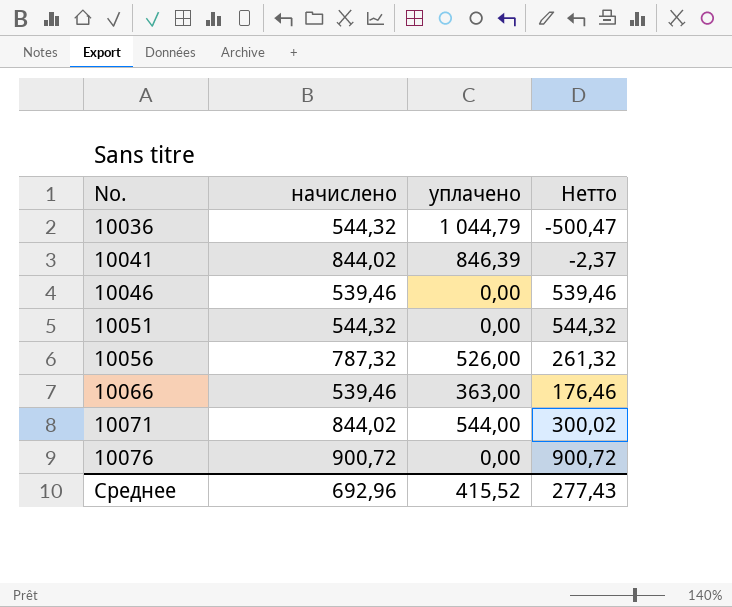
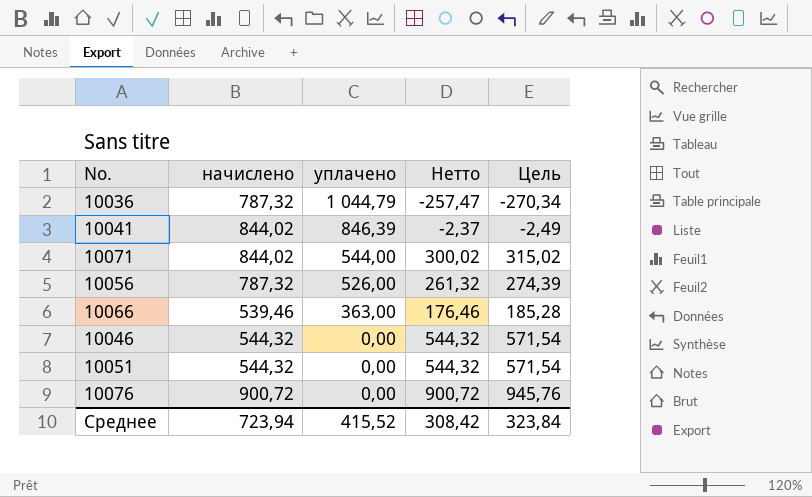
row order: No. ascending -> уплачено descending
column Цель | formula: none -> [Нетто] * 1,05
10036 | начислено: 544,32 -> 787,32
10036 | Нетто: -500,47 -> -257,47
10046 | начислено: 539,46 -> 544,32
10046 | Нетто: 539,46 -> 544,32
Среднее | начислено: 692,96 -> 723,94
Среднее | Нетто: 277,43 -> 308,42

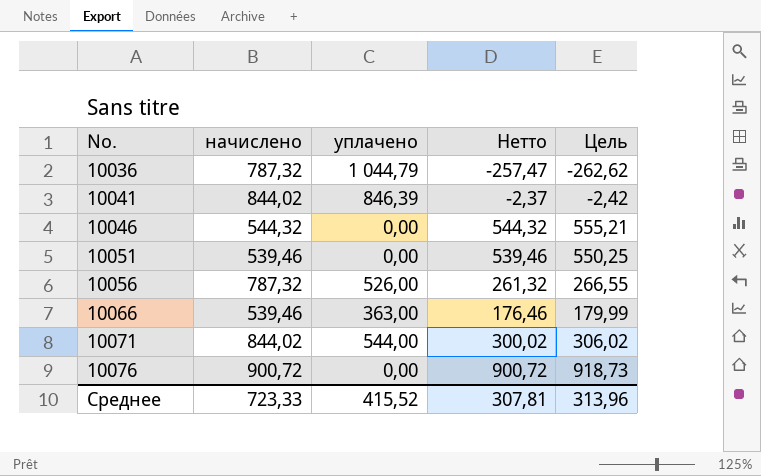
row order: уплачено descending -> No. ascending
column Цель | formula: [Нетто] * 1,05 -> [Нетто] * 1,02
10051 | начислено: 544,32 -> 539,46
10051 | Нетто: 544,32 -> 539,46
Среднее | начислено: 723,94 -> 723,33
Среднее | Нетто: 308,42 -> 307,81
Среднее | Цель: 323,84 -> 313,96

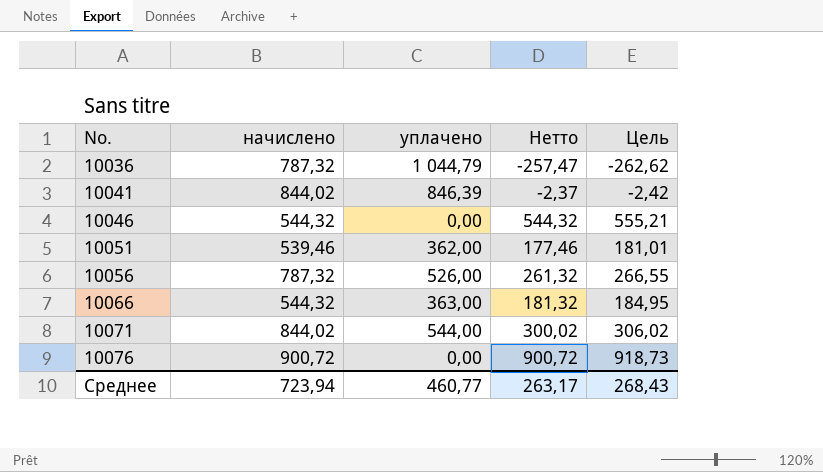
10051 | уплачено: 0,00 -> 362,00
10051 | Нетто: 539,46 -> 177,46
10051 | Цель: 550,25 -> 181,01
10066 | начислено: 539,46 -> 544,32
10066 | Нетто: 176,46 -> 181,32
10066 | Цель: 179,99 -> 184,95
Среднее | начислено: 723,33 -> 723,94
Среднее | уплачено: 415,52 -> 460,77
Среднее | Нетто: 307,81 -> 263,17
Среднее | Цель: 313,96 -> 268,43

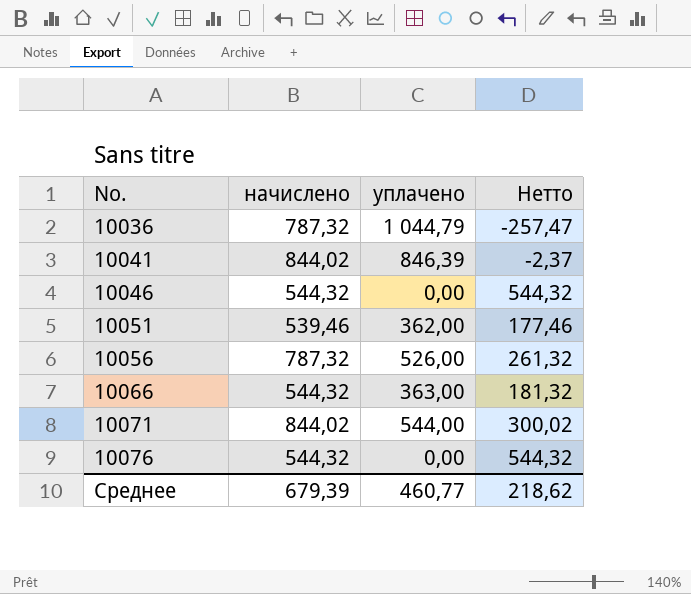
column Цель | formula: [Нетто] * 1,02 -> none
10076 | начислено: 900,72 -> 544,32
10076 | Нетто: 900,72 -> 544,32
Среднее | начислено: 723,94 -> 679,39
Среднее | Нетто: 263,17 -> 218,62

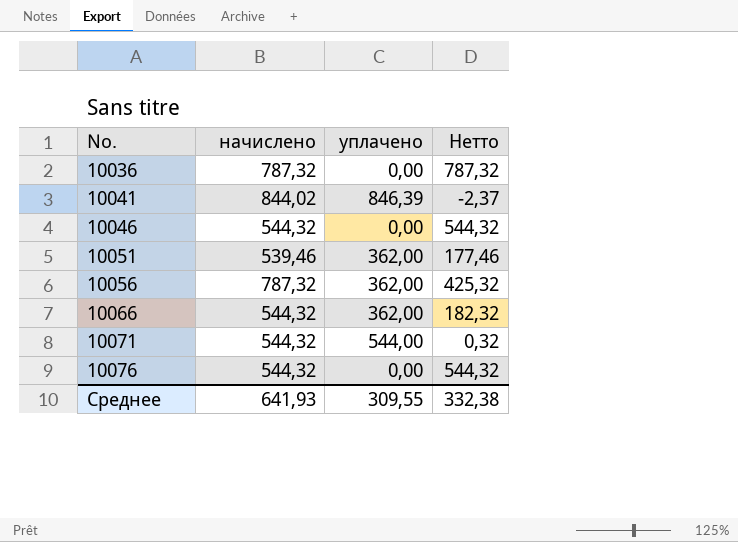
10036 | уплачено: 1 044,79 -> 0,00
10036 | Нетто: -257,47 -> 787,32
10056 | уплачено: 526,00 -> 362,00
10056 | Нетто: 261,32 -> 425,32
10066 | уплачено: 363,00 -> 362,00
10066 | Нетто: 181,32 -> 182,32
10071 | начислено: 844,02 -> 544,32
10071 | Нетто: 300,02 -> 0,32
Среднее | начислено: 679,39 -> 641,93
Среднее | уплачено: 460,77 -> 309,55
Среднее | Нетто: 218,62 -> 332,38

